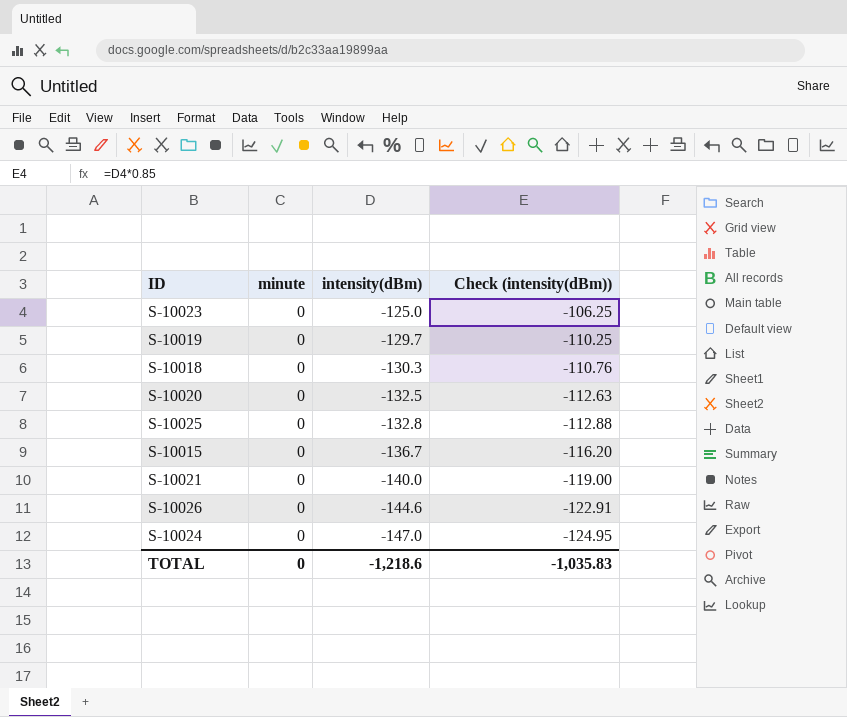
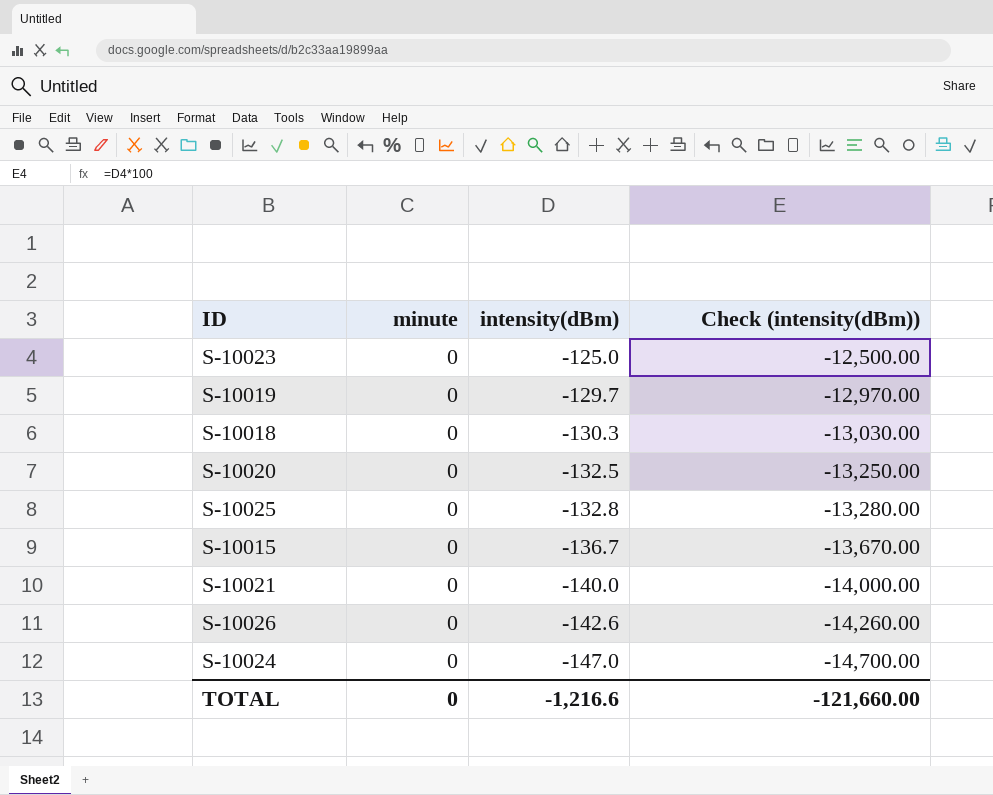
column Check (intensity(dBm)) | formula: [intensity(dBm)] * 0.85 -> [intensity(dBm)] * 100
S-10026 | intensity(dBm): -144.6 -> -142.6
TOTAL | intensity(dBm): -1,218.6 -> -1,216.6
TOTAL | Check (intensity(dBm)): -1,035.83 -> -121,660.00

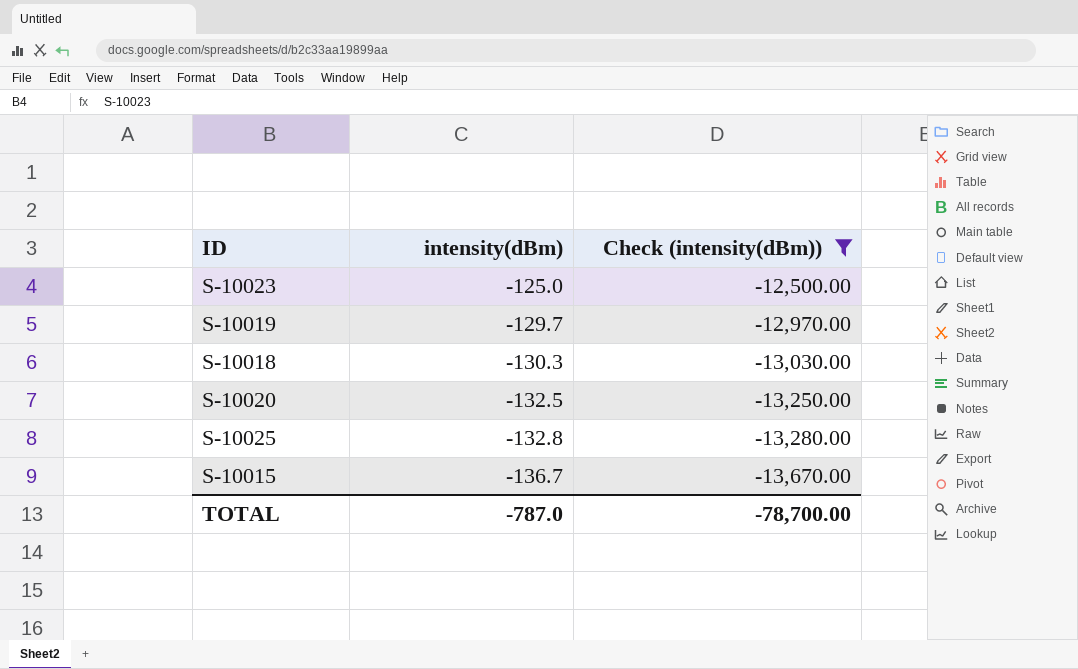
filter: none -> Check (intensity(dBm)) >= -13,670.00
column minute | position: 2 -> none
TOTAL | intensity(dBm): -1,216.6 -> -787.0
TOTAL | Check (intensity(dBm)): -121,660.00 -> -78,700.00

